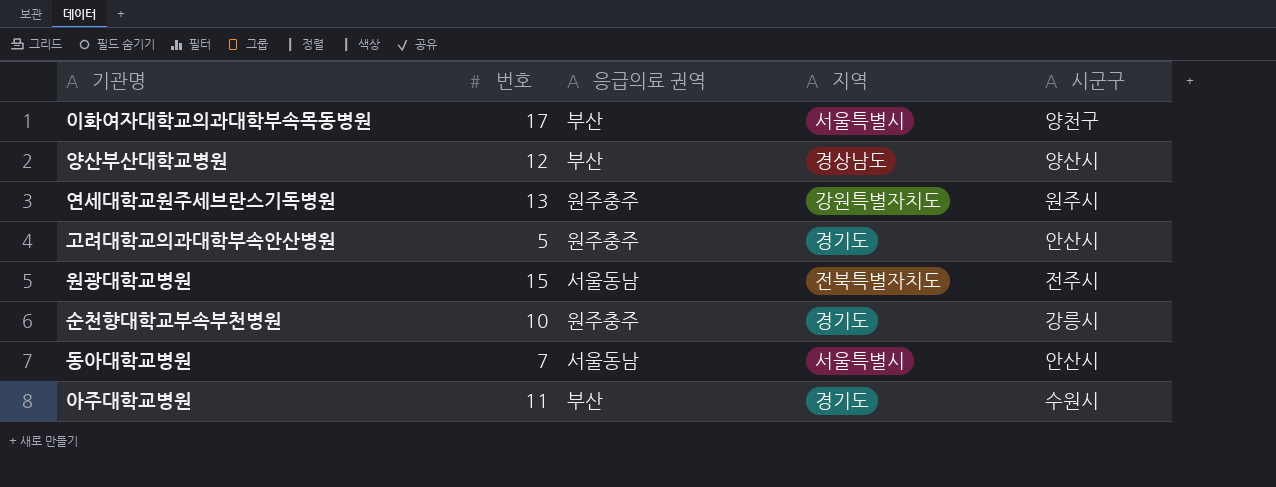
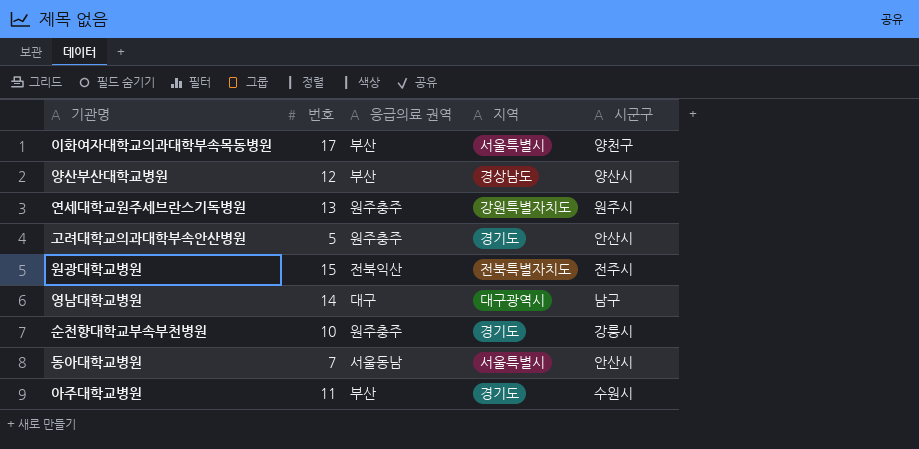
원광대학교병원 | 응급의료 권역: 서울동남 -> 전북익산
row 영남대학교병원: none -> 14 | 대구 | 대구광역시 | 남구

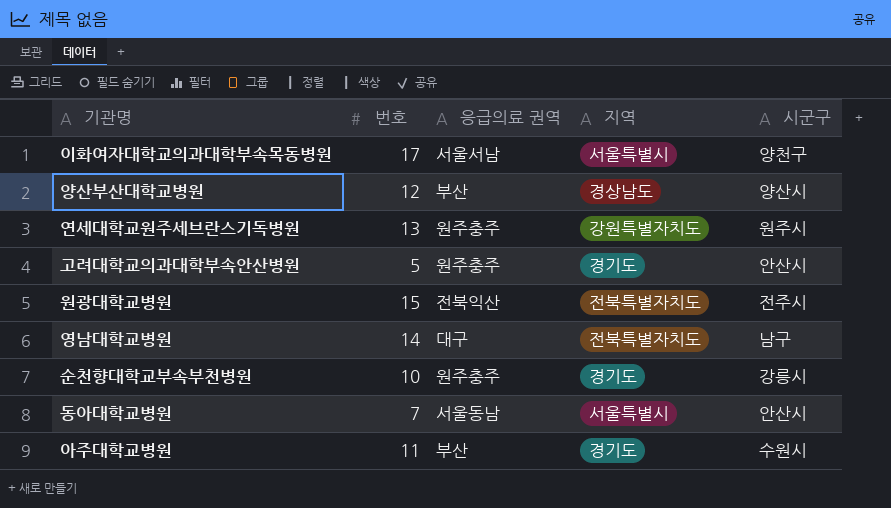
이화여자대학교의과대학부속목동병원 | 응급의료 권역: 부산 -> 서울서남
영남대학교병원 | 지역: 대구광역시 -> 전북특별자치도

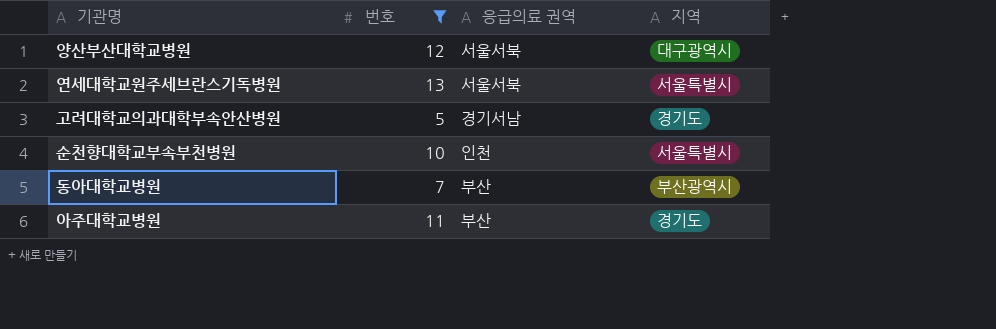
filter: none -> 번호 <= 13
column 시군구 | position: 5 -> none
양산부산대학교병원 | 응급의료 권역: 부산 -> 서울서북
양산부산대학교병원 | 지역: 경상남도 -> 대구광역시
연세대학교원주세브란스기독병원 | 응급의료 권역: 원주충주 -> 서울서북
연세대학교원주세브란스기독병원 | 지역: 강원특별자치도 -> 서울특별시
고려대학교의과대학부속안산병원 | 응급의료 권역: 원주충주 -> 경기서남
순천향대학교부속부천병원 | 응급의료 권역: 원주충주 -> 인천
순천향대학교부속부천병원 | 지역: 경기도 -> 서울특별시
동아대학교병원 | 응급의료 권역: 서울동남 -> 부산
동아대학교병원 | 지역: 서울특별시 -> 부산광역시

